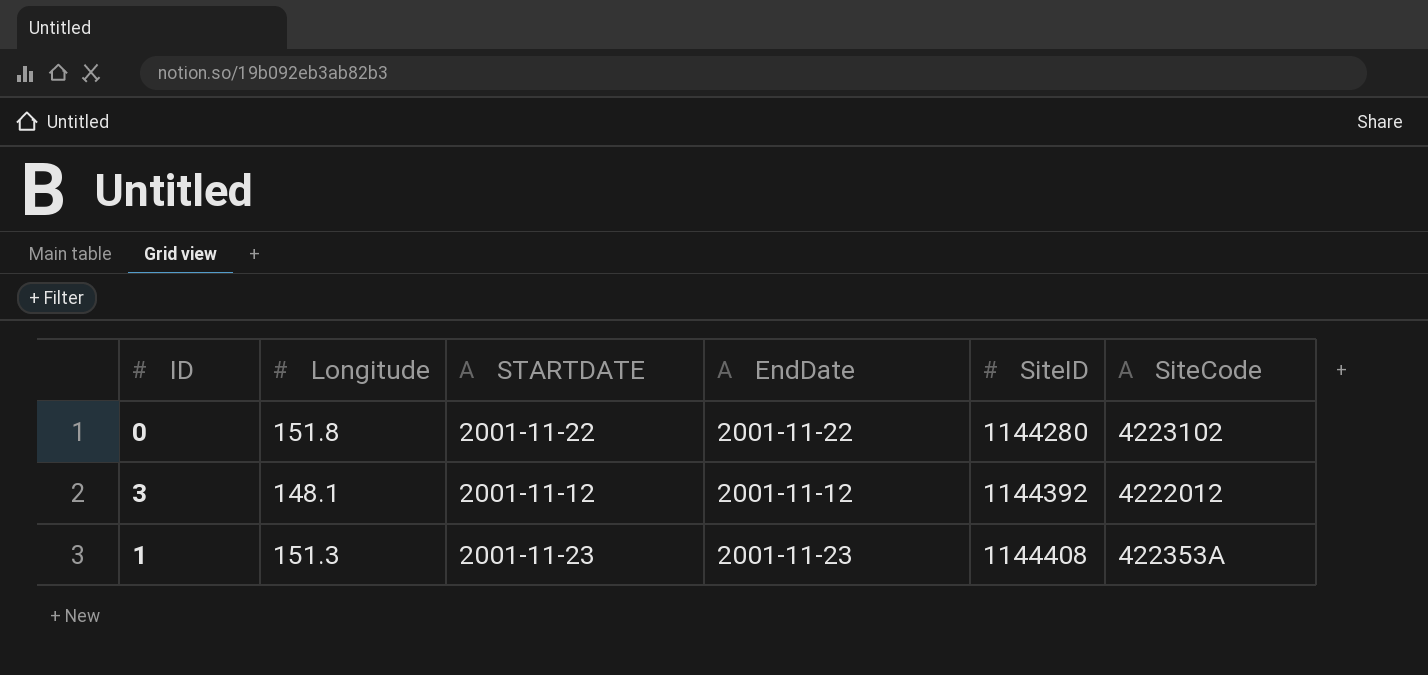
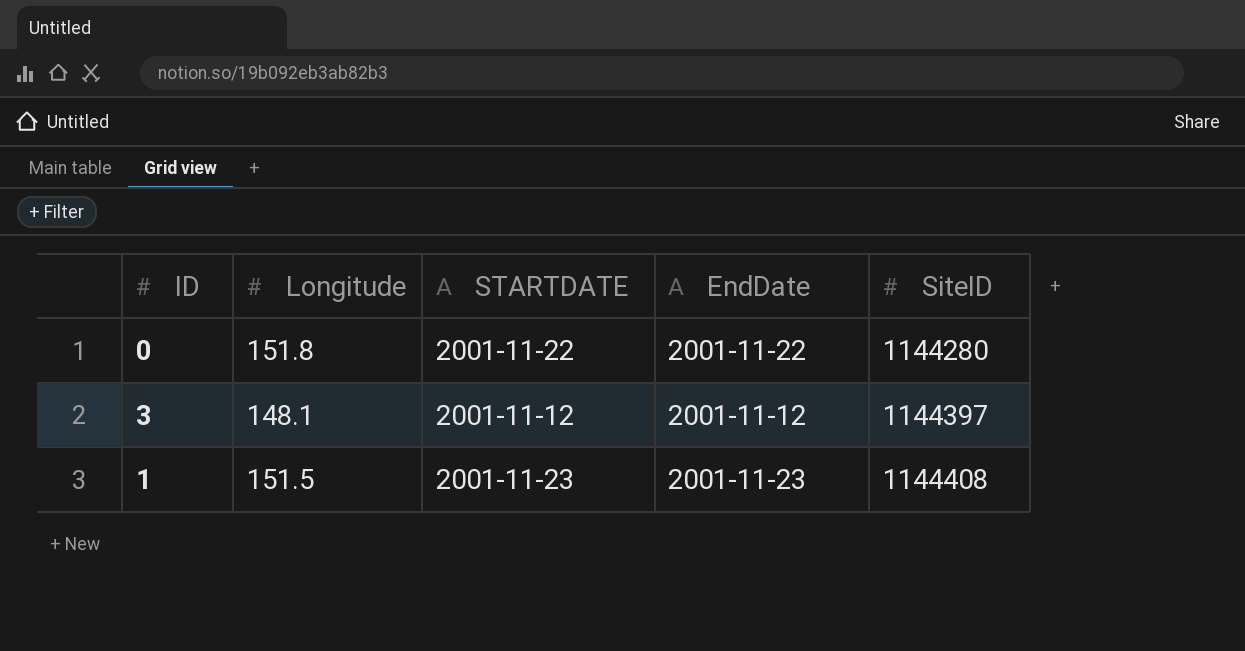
column SiteCode | position: 6 -> none
3 | SiteID: 1144392 -> 1144397
1 | Longitude: 151.3 -> 151.5

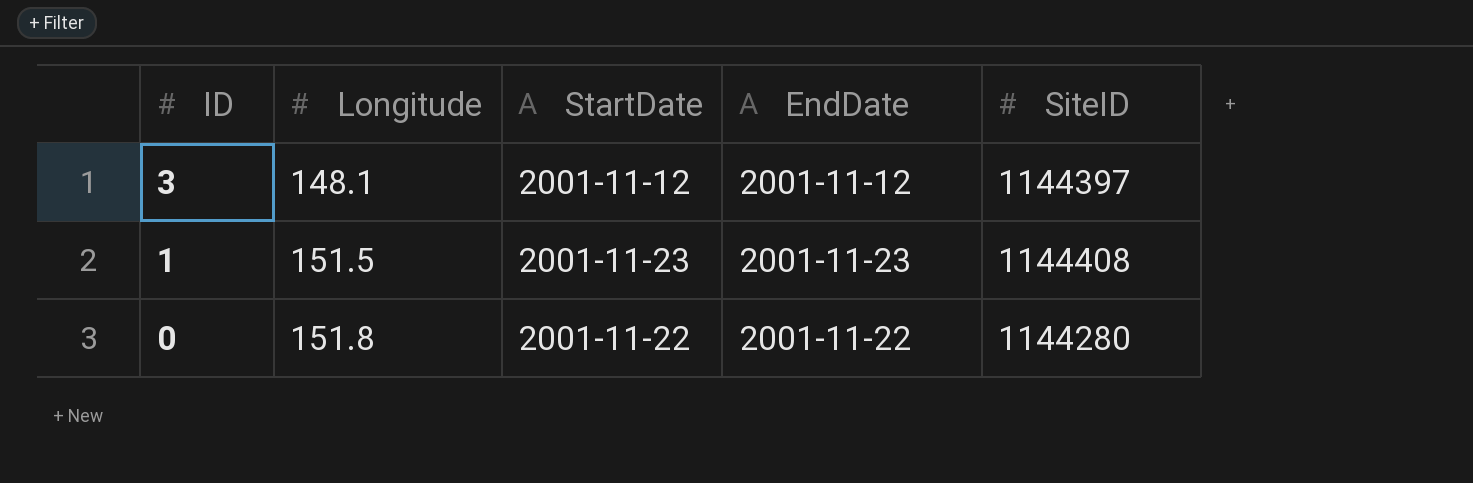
row order: SiteID ascending -> ID descending
column name: STARTDATE -> StartDate

